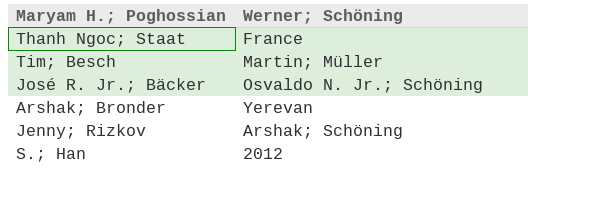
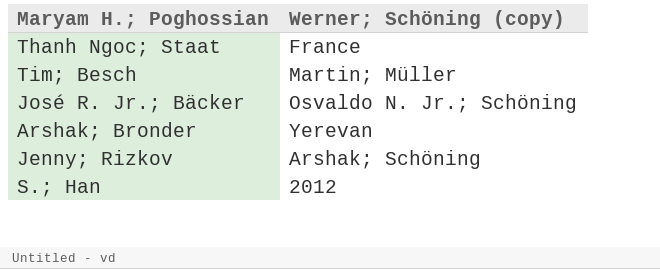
column name: Werner; Schöning -> Werner; Schöning (copy)

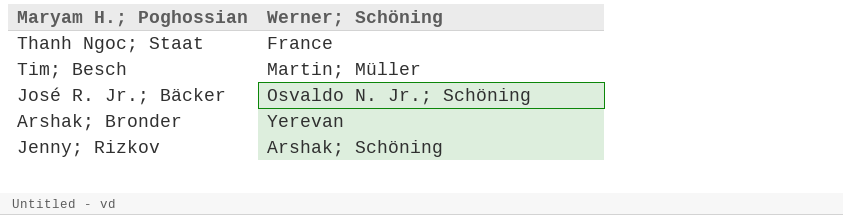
column name: Werner; Schöning (copy) -> Werner; Schöning
row S.; Han: 2012 -> none

